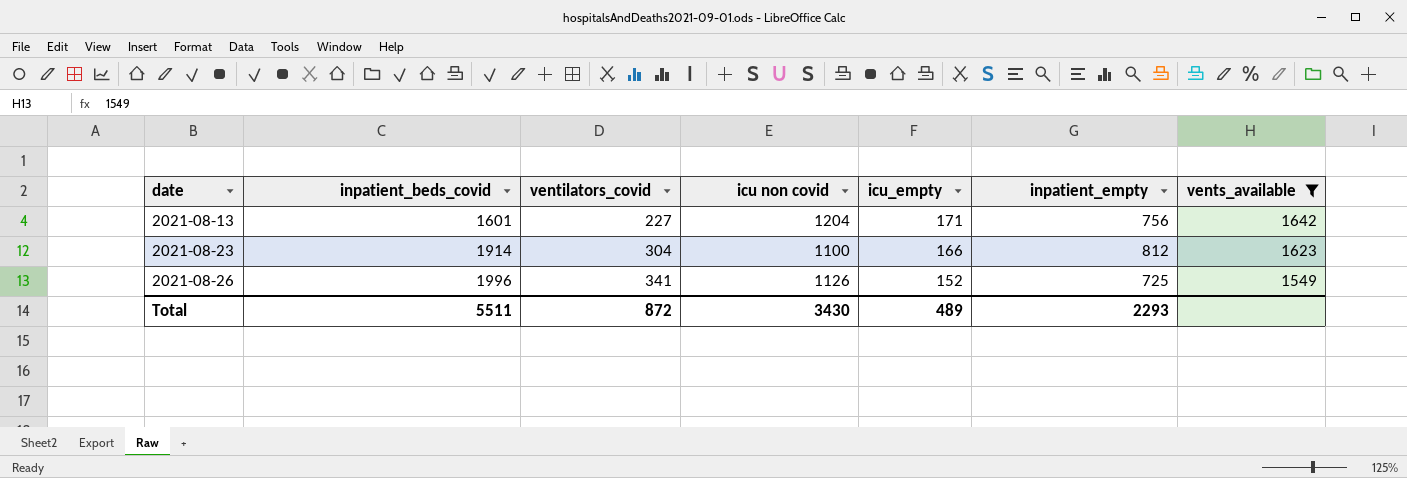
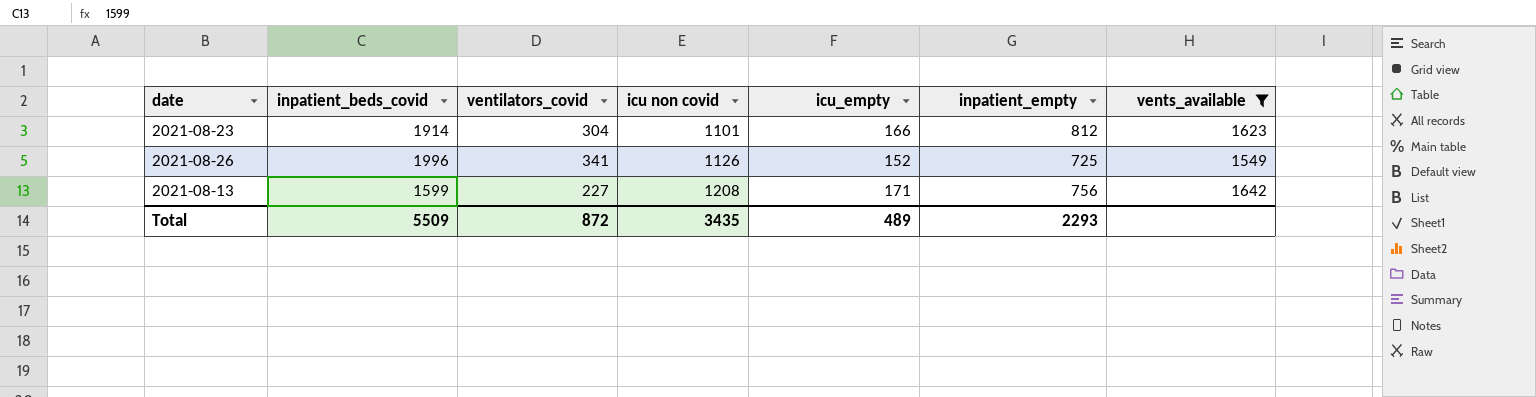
row order: date ascending -> icu non covid ascending
2021-08-23 | icu non covid: 1100 -> 1101
2021-08-13 | inpatient_beds_covid: 1601 -> 1599
2021-08-13 | icu non covid: 1204 -> 1208
Total | inpatient_beds_covid: 5511 -> 5509
Total | icu non covid: 3430 -> 3435

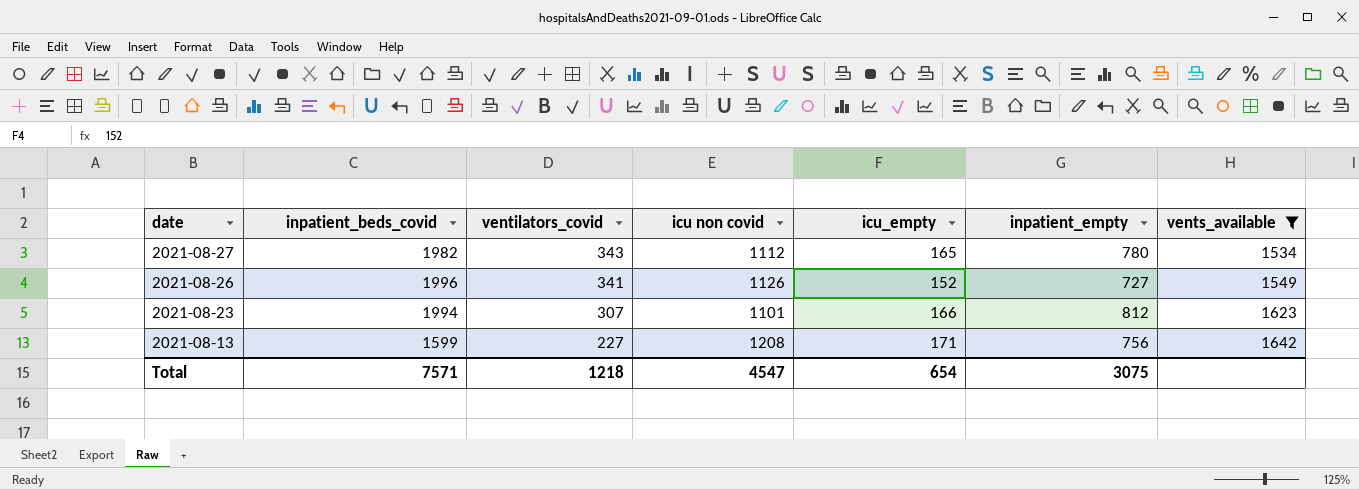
row order: icu non covid ascending -> date descending
row 2021-08-27: none -> 1982 | 343 | 1112 | 165 | 780 | 1534
2021-08-26 | inpatient_empty: 725 -> 727
2021-08-23 | inpatient_beds_covid: 1914 -> 1994
2021-08-23 | ventilators_covid: 304 -> 307
Total | inpatient_beds_covid: 5509 -> 7571
Total | ventilators_covid: 872 -> 1218
Total | icu non covid: 3435 -> 4547
Total | icu_empty: 489 -> 654
Total | inpatient_empty: 2293 -> 3075

